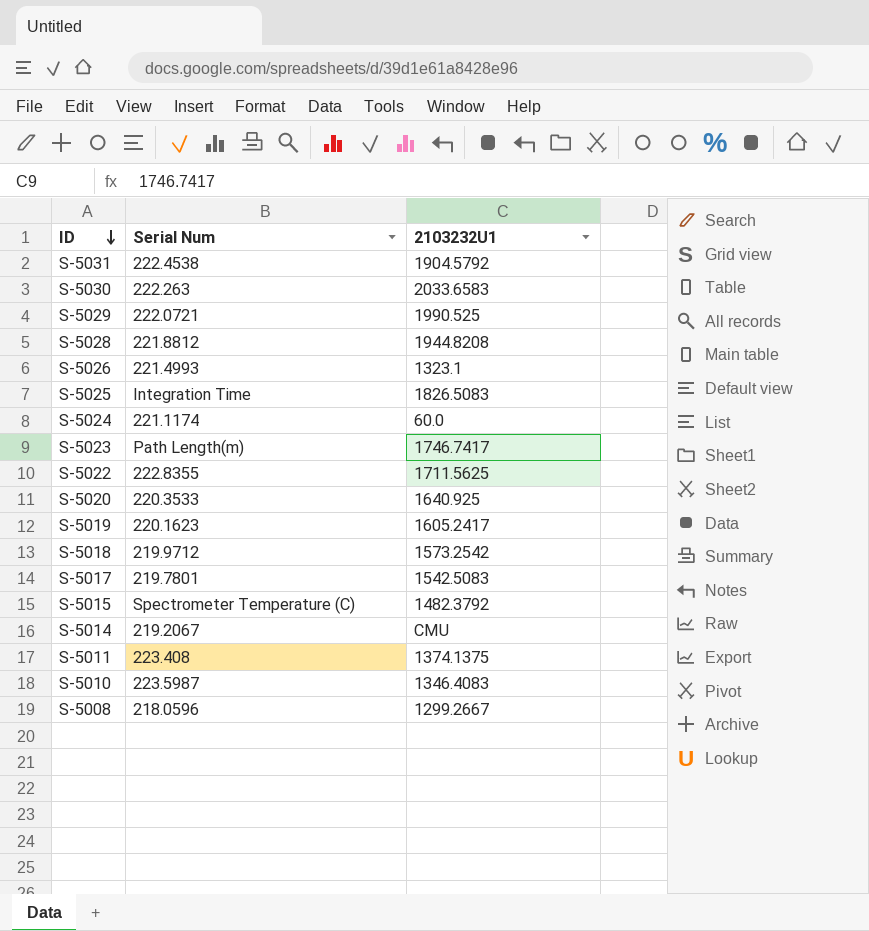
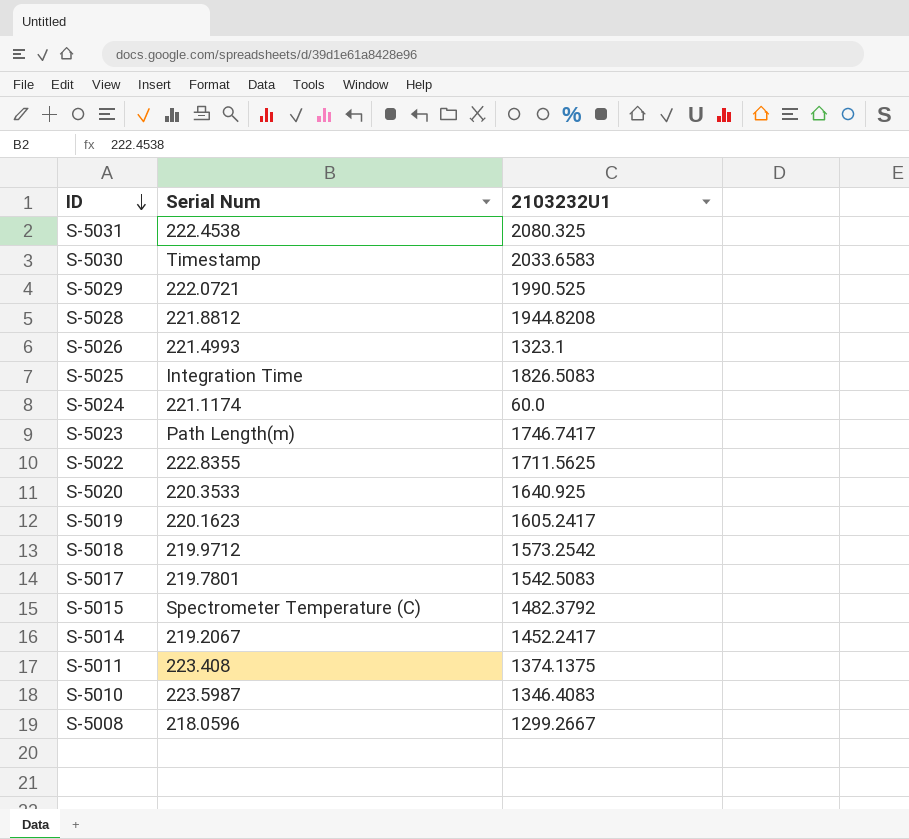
S-5031 | 2103232U1: 1904.5792 -> 2080.325
S-5030 | Serial Num: 222.263 -> Timestamp
S-5014 | 2103232U1: CMU -> 1452.2417

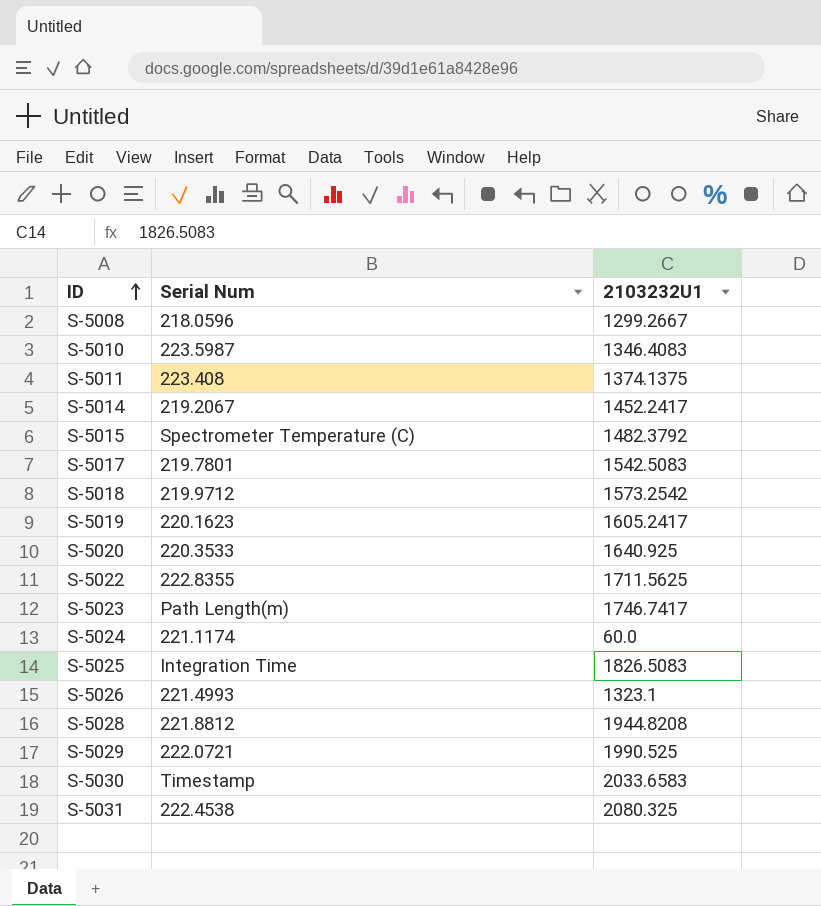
row order: ID descending -> ID ascending

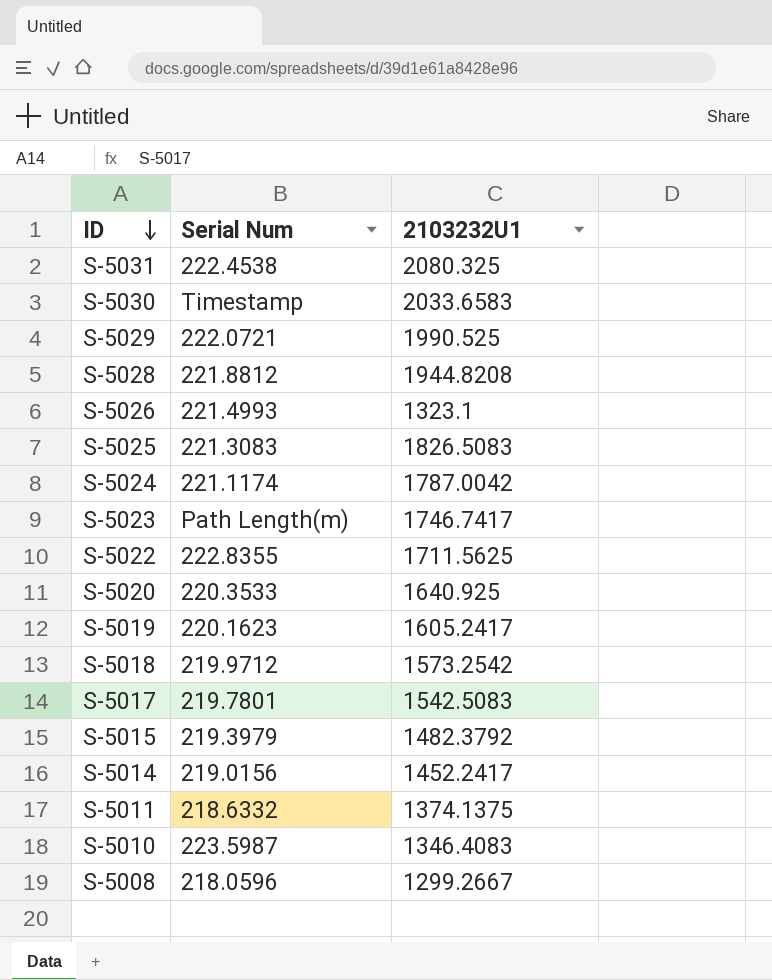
row order: ID ascending -> ID descending
S-5025 | Serial Num: Integration Time -> 221.3083
S-5024 | 2103232U1: 60.0 -> 1787.0042
S-5015 | Serial Num: Spectrometer Temperature (C) -> 219.3979
S-5014 | Serial Num: 219.2067 -> 219.0156
S-5011 | Serial Num: 223.408 -> 218.6332

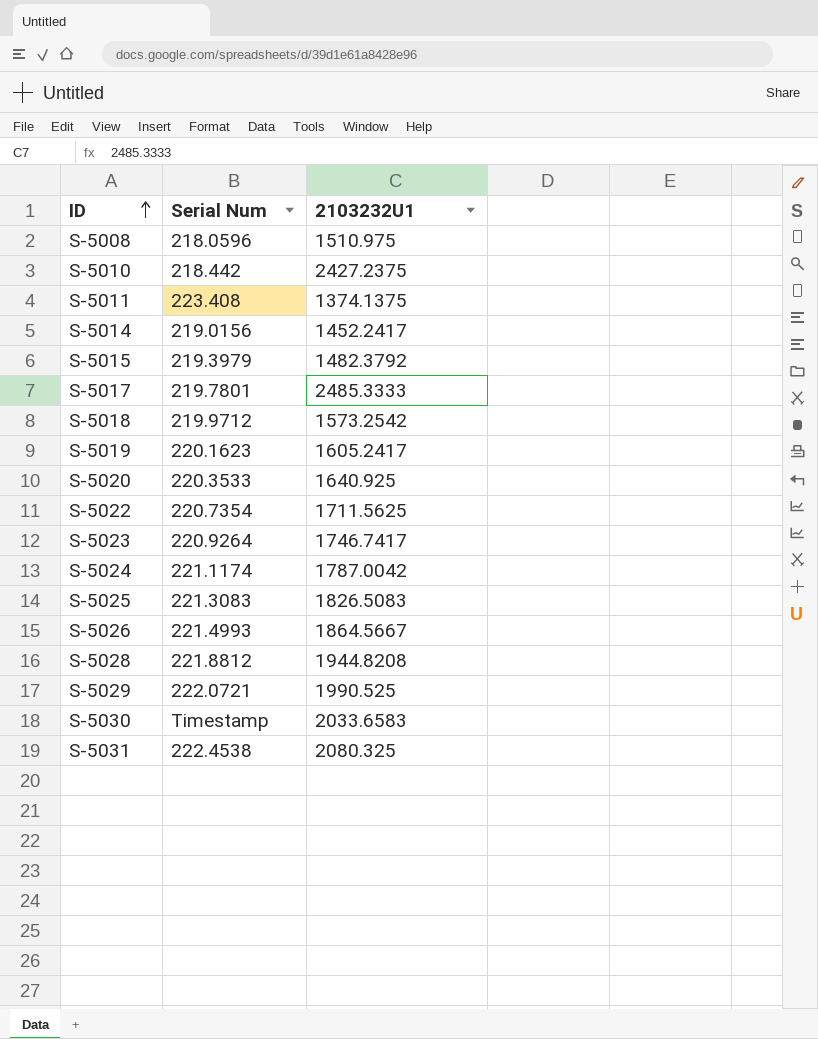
row order: ID descending -> ID ascending
S-5008 | 2103232U1: 1299.2667 -> 1510.975
S-5010 | Serial Num: 223.5987 -> 218.442
S-5010 | 2103232U1: 1346.4083 -> 2427.2375
S-5011 | Serial Num: 218.6332 -> 223.408
S-5017 | 2103232U1: 1542.5083 -> 2485.3333
S-5022 | Serial Num: 222.8355 -> 220.7354
S-5023 | Serial Num: Path Length(m) -> 220.9264
S-5026 | 2103232U1: 1323.1 -> 1864.5667

